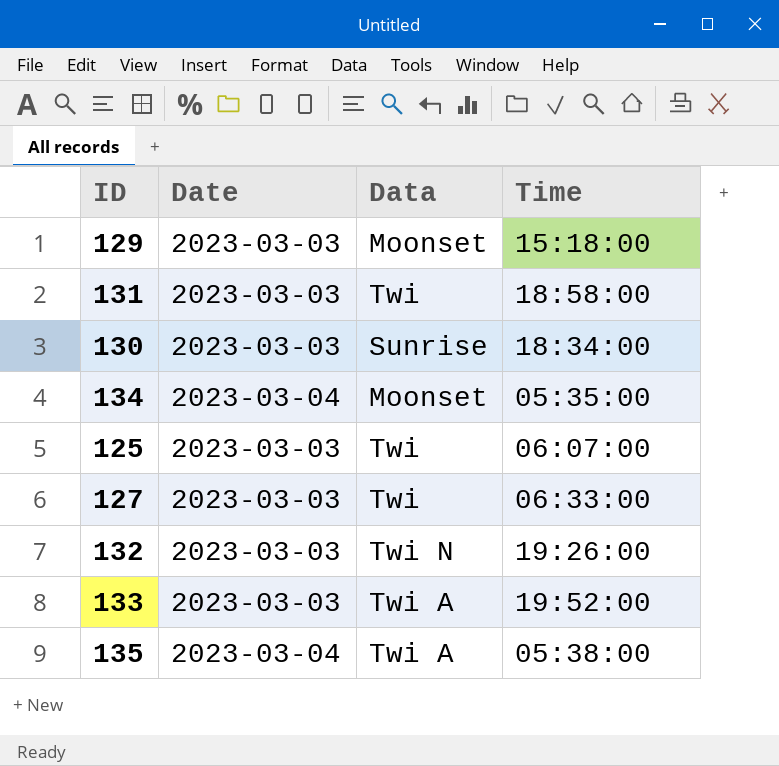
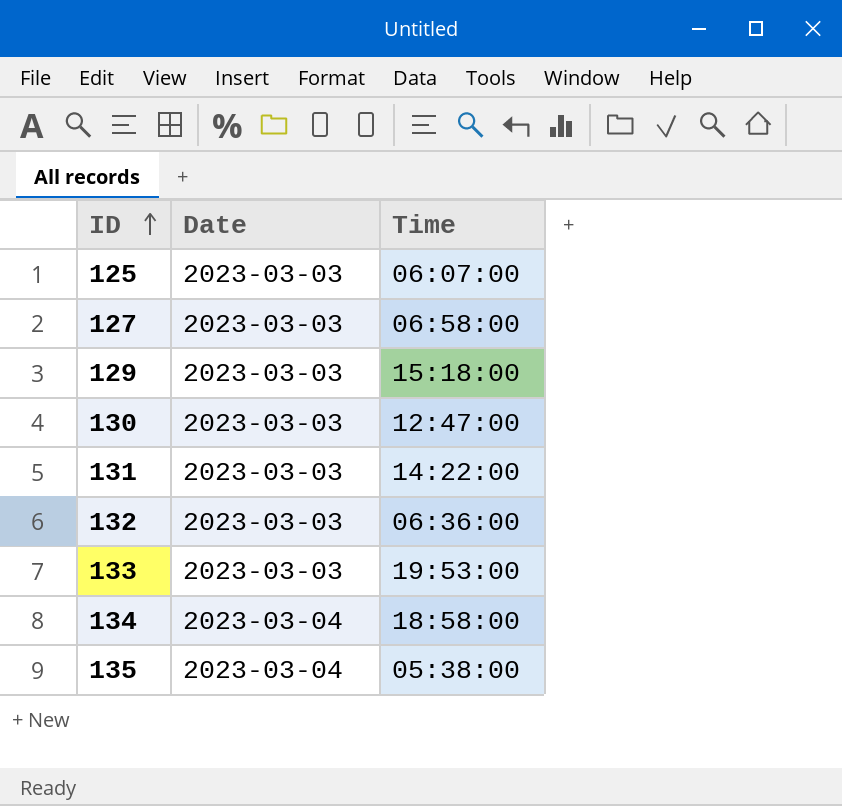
row order: none -> ID ascending
column Data | position: 3 -> none
127 | Time: 06:33:00 -> 06:58:00
130 | Time: 18:34:00 -> 12:47:00
131 | Time: 18:58:00 -> 14:22:00
132 | Time: 19:26:00 -> 06:36:00
133 | Time: 19:52:00 -> 19:53:00
134 | Time: 05:35:00 -> 18:58:00

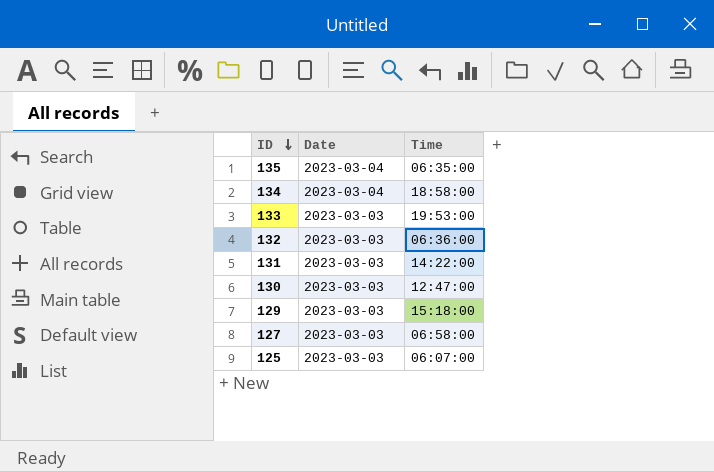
row order: ID ascending -> ID descending
135 | Time: 05:38:00 -> 06:35:00

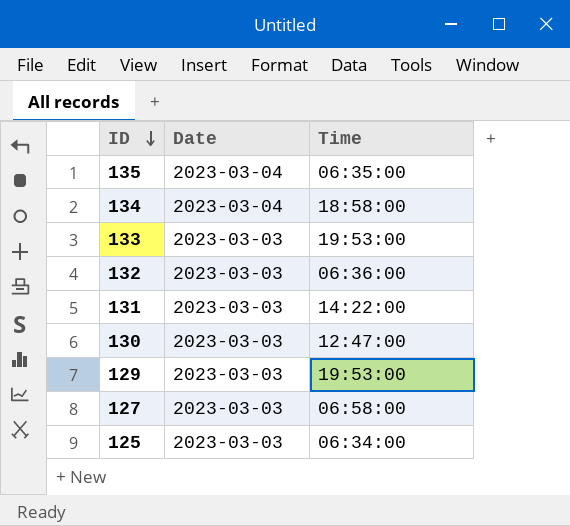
129 | Time: 15:18:00 -> 19:53:00
125 | Time: 06:07:00 -> 06:34:00

